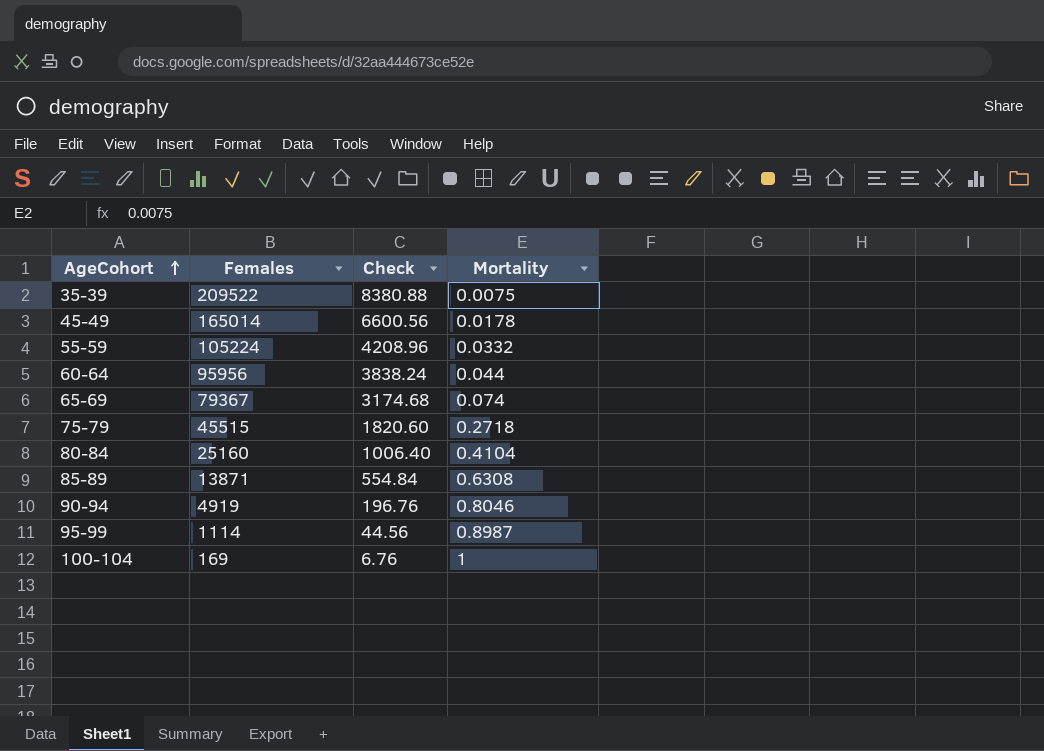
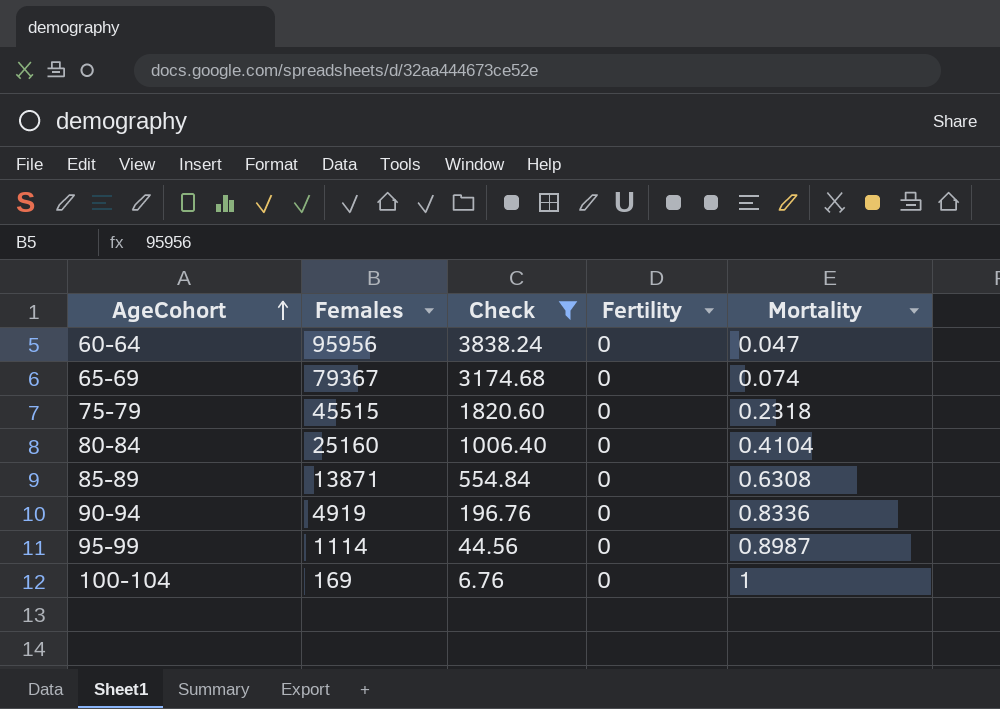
filter: none -> Check <= 3838.24
column Fertility | position: none -> 4
60-64 | Mortality: 0.044 -> 0.047
75-79 | Mortality: 0.2718 -> 0.2318
90-94 | Mortality: 0.8046 -> 0.8336

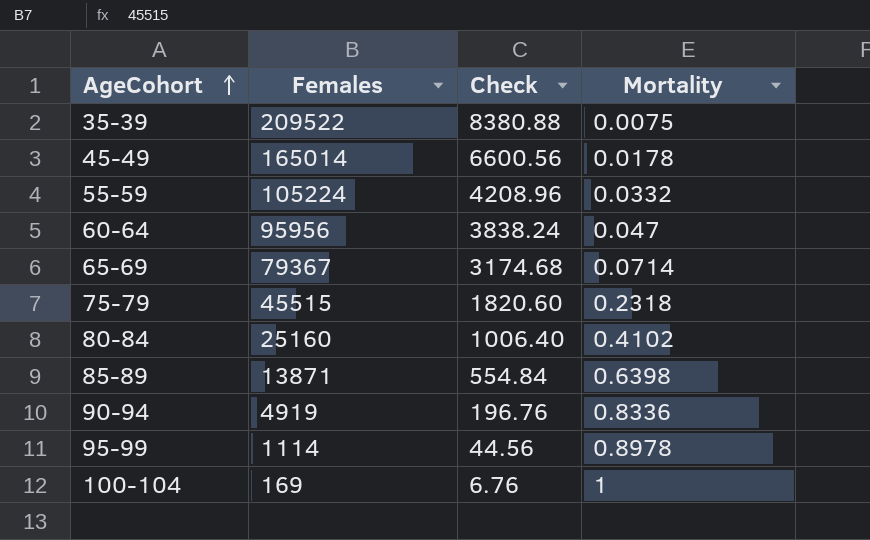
filter: Check <= 3838.24 -> none
column Fertility | position: 4 -> none
65-69 | Mortality: 0.074 -> 0.0714
80-84 | Mortality: 0.4104 -> 0.4102
85-89 | Mortality: 0.6308 -> 0.6398
95-99 | Mortality: 0.8987 -> 0.8978

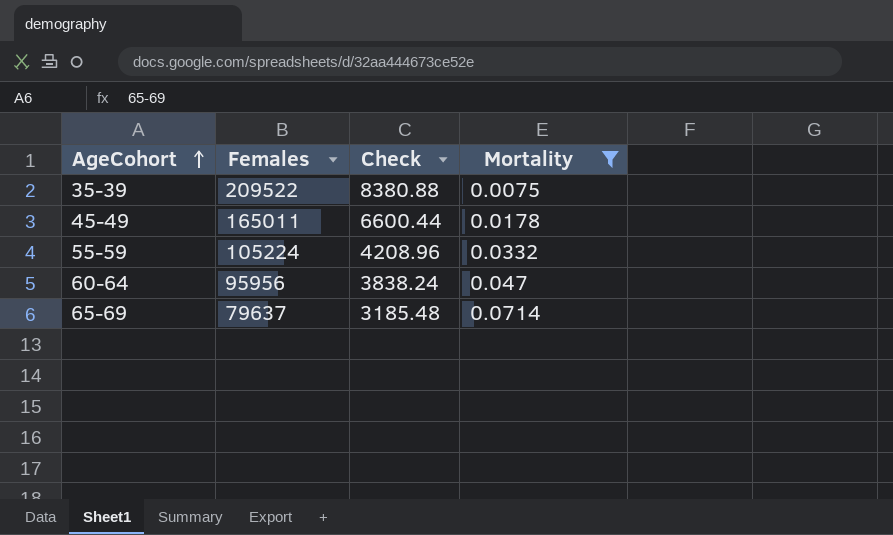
filter: none -> Mortality <= 0.0714
45-49 | Females: 165014 -> 165011
45-49 | Check: 6600.56 -> 6600.44
65-69 | Females: 79367 -> 79637
65-69 | Check: 3174.68 -> 3185.48

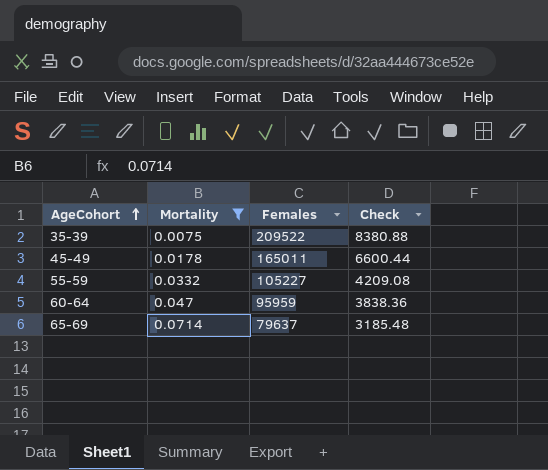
column Mortality | position: 4 -> 2
55-59 | Females: 105224 -> 105227
55-59 | Check: 4208.96 -> 4209.08
60-64 | Females: 95956 -> 95959
60-64 | Check: 3838.24 -> 3838.36

